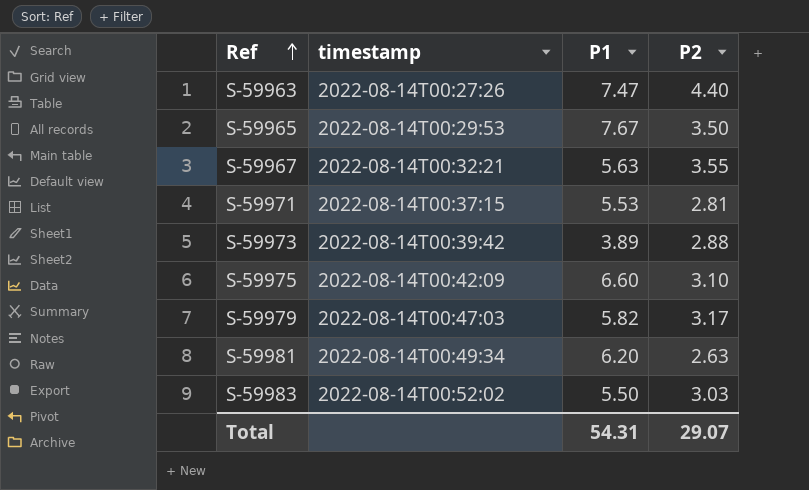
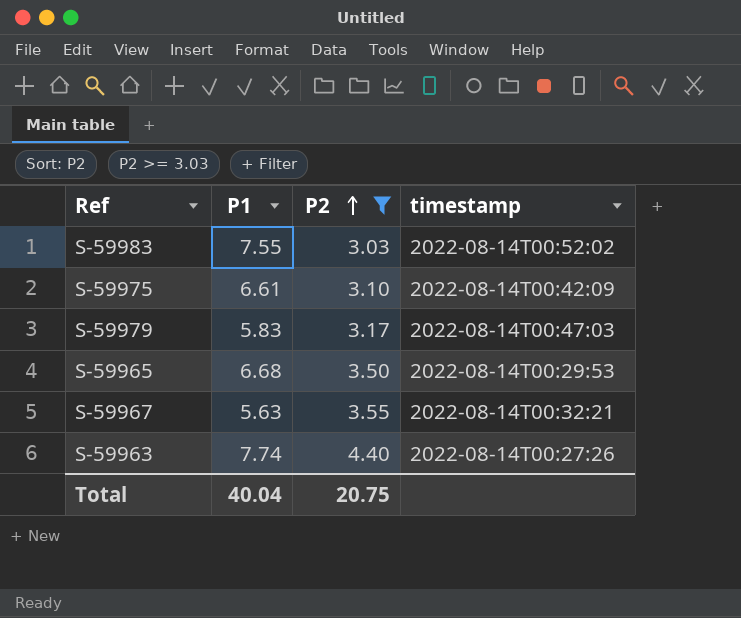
filter: none -> P2 >= 3.03
row order: Ref ascending -> P2 ascending
column timestamp | position: 2 -> 4
S-59983 | P1: 5.50 -> 7.55
S-59975 | P1: 6.60 -> 6.61
S-59979 | P1: 5.82 -> 5.83
S-59965 | P1: 7.67 -> 6.68
S-59963 | P1: 7.47 -> 7.74
Total | P1: 54.31 -> 40.04
Total | P2: 29.07 -> 20.75

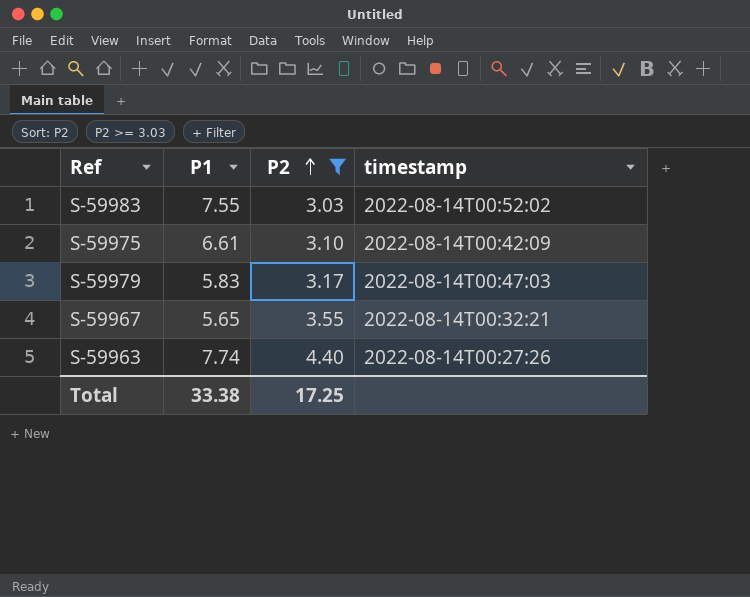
row S-59965: 6.68 | 3.50 | 2022-08-14T00:29:53 -> none
S-59967 | P1: 5.63 -> 5.65
Total | P1: 40.04 -> 33.38
Total | P2: 20.75 -> 17.25

